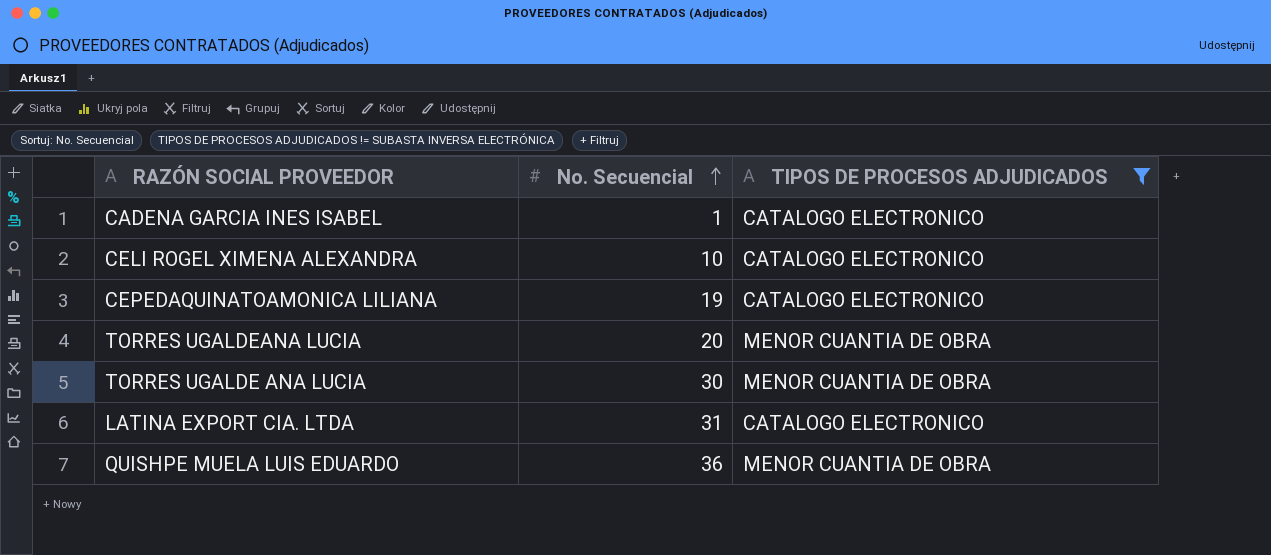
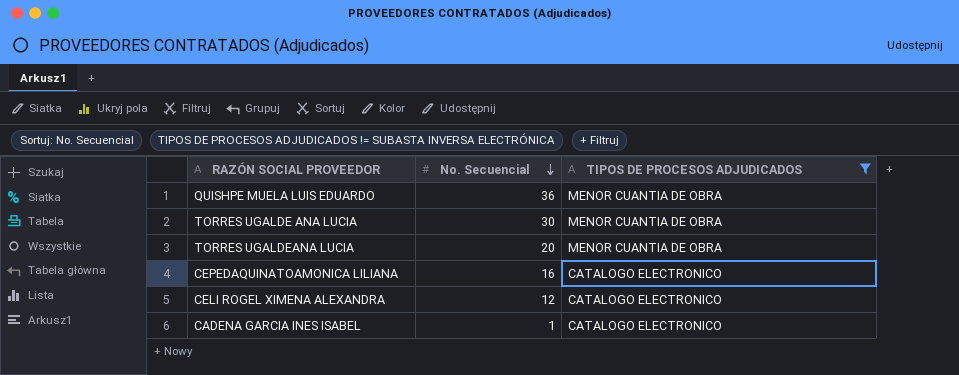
row order: No. Secuencial ascending -> No. Secuencial descending
row LATINA EXPORT CIA. LTDA: 31 | CATALOGO ELECTRONICO -> none
CEPEDAQUINATOAMONICA LILIANA | No. Secuencial: 19 -> 16
CELI ROGEL XIMENA ALEXANDRA | No. Secuencial: 10 -> 12

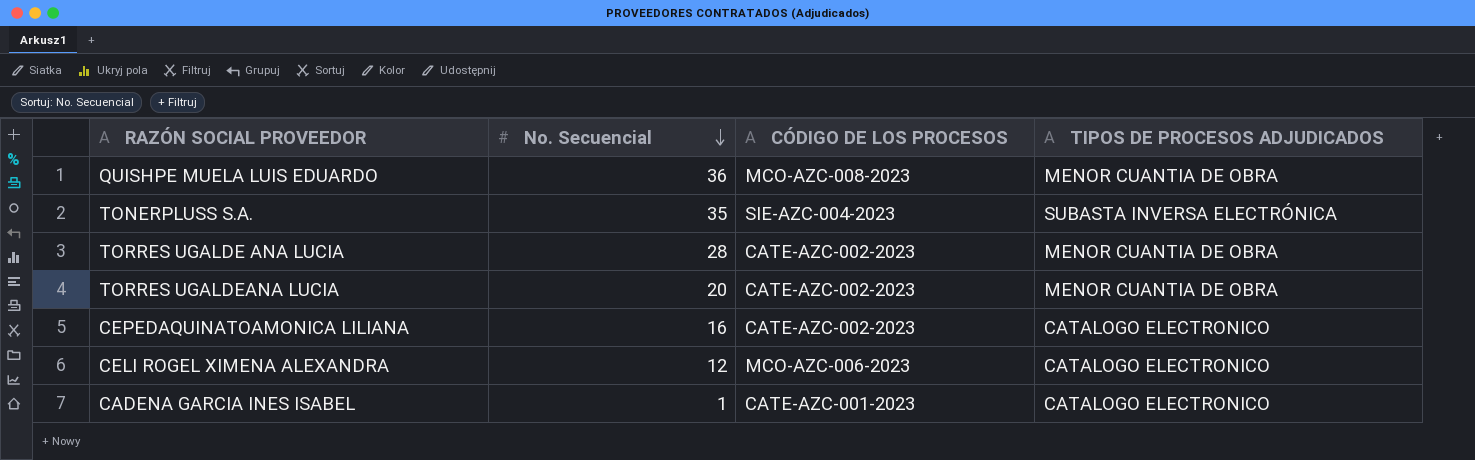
filter: TIPOS DE PROCESOS ADJUDICADOS != SUBASTA INVERSA ELECTRÓNICA -> none
column CÓDIGO DE LOS PROCESOS | position: none -> 3
TORRES UGALDE ANA LUCIA | No. Secuencial: 30 -> 28

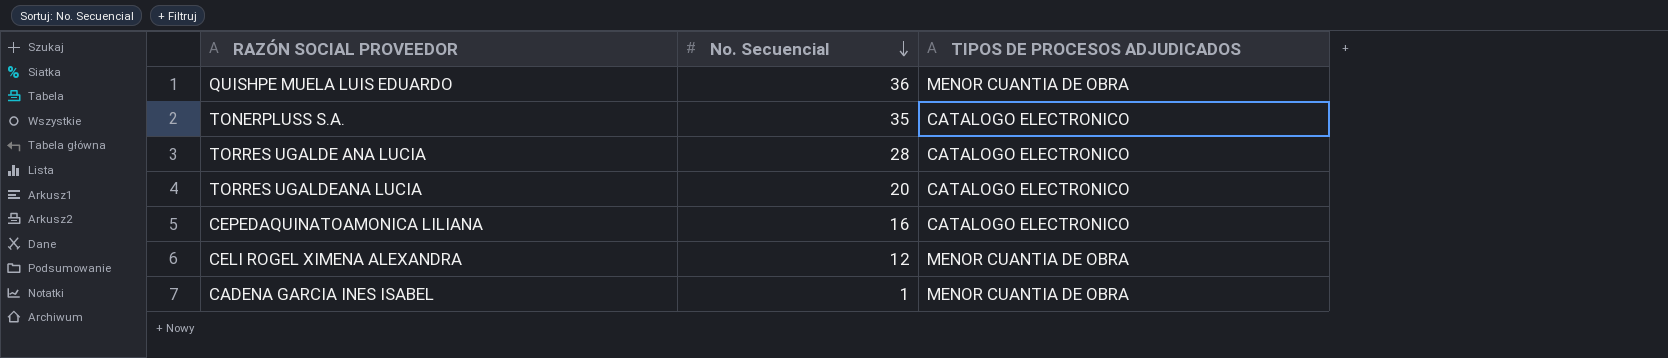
column CÓDIGO DE LOS PROCESOS | position: 3 -> none
TONERPLUSS S.A. | TIPOS DE PROCESOS ADJUDICADOS: SUBASTA INVERSA ELECTRÓNICA -> CATALOGO ELECTRONICO
TORRES UGALDE ANA LUCIA | TIPOS DE PROCESOS ADJUDICADOS: MENOR CUANTIA DE OBRA -> CATALOGO ELECTRONICO
TORRES UGALDEANA LUCIA | TIPOS DE PROCESOS ADJUDICADOS: MENOR CUANTIA DE OBRA -> CATALOGO ELECTRONICO
CELI ROGEL XIMENA ALEXANDRA | TIPOS DE PROCESOS ADJUDICADOS: CATALOGO ELECTRONICO -> MENOR CUANTIA DE OBRA
CADENA GARCIA INES ISABEL | TIPOS DE PROCESOS ADJUDICADOS: CATALOGO ELECTRONICO -> MENOR CUANTIA DE OBRA

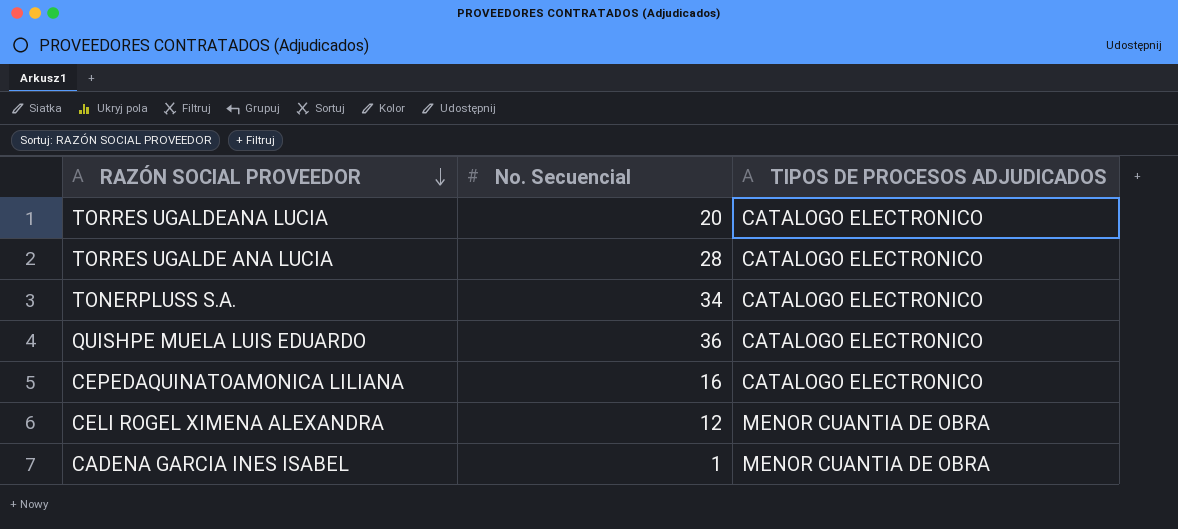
row order: No. Secuencial descending -> RAZÓN SOCIAL PROVEEDOR descending
TONERPLUSS S.A. | No. Secuencial: 35 -> 34
QUISHPE MUELA LUIS EDUARDO | TIPOS DE PROCESOS ADJUDICADOS: MENOR CUANTIA DE OBRA -> CATALOGO ELECTRONICO

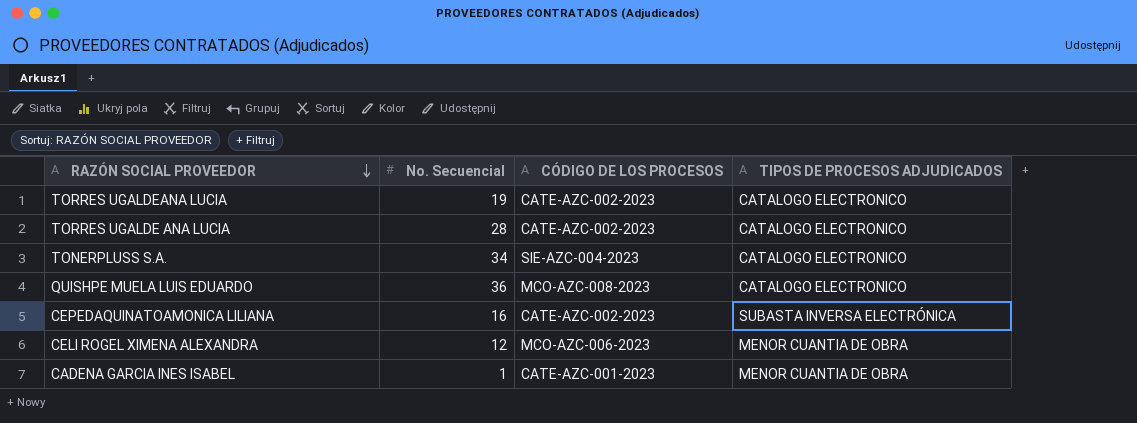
column CÓDIGO DE LOS PROCESOS | position: none -> 3
TORRES UGALDEANA LUCIA | No. Secuencial: 20 -> 19
CEPEDAQUINATOAMONICA LILIANA | TIPOS DE PROCESOS ADJUDICADOS: CATALOGO ELECTRONICO -> SUBASTA INVERSA ELECTRÓNICA

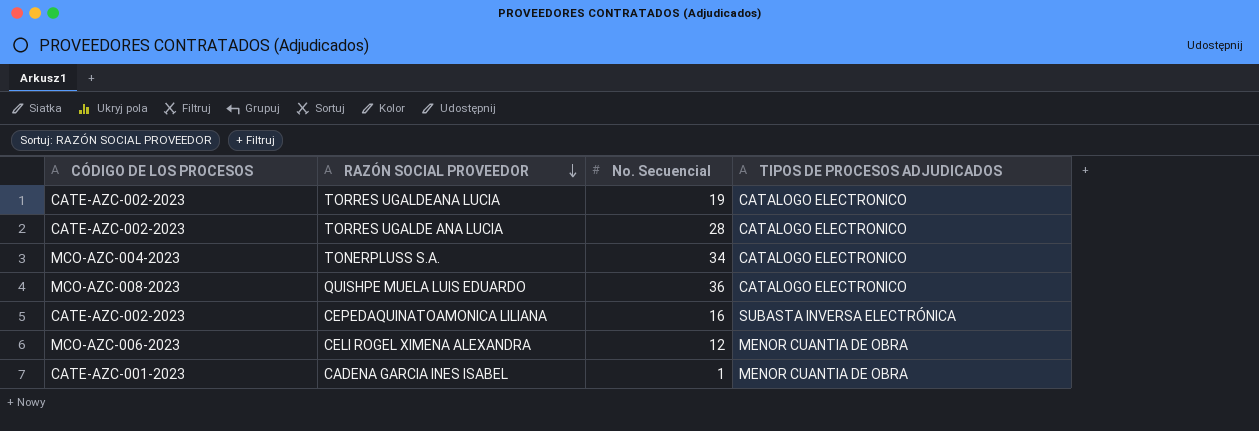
column CÓDIGO DE LOS PROCESOS | position: 3 -> 1
TONERPLUSS S.A. | CÓDIGO DE LOS PROCESOS: SIE-AZC-004-2023 -> MCO-AZC-004-2023

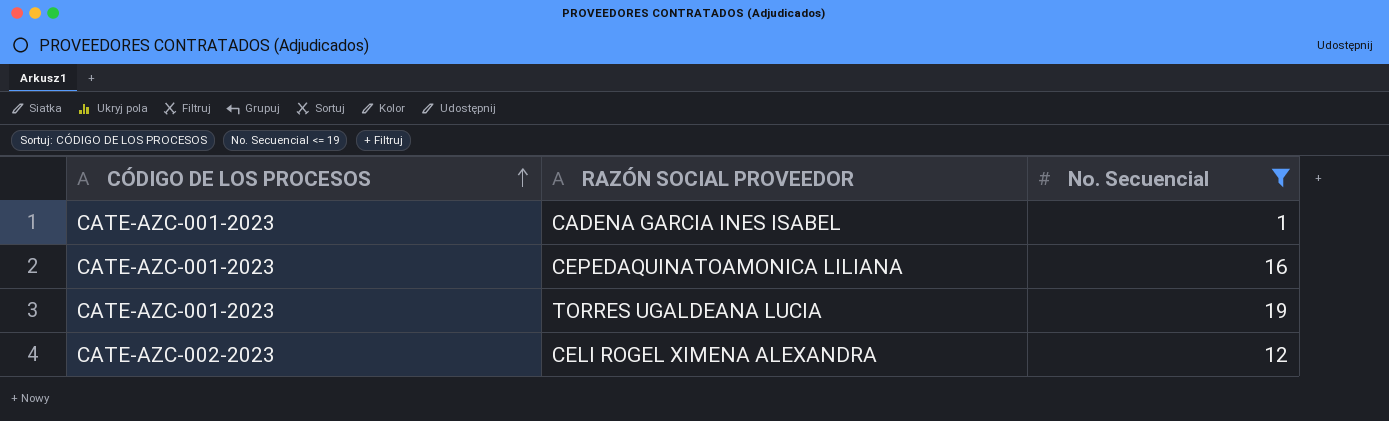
filter: none -> No. Secuencial <= 19
row order: RAZÓN SOCIAL PROVEEDOR descending -> CÓDIGO DE LOS PROCESOS ascending
column TIPOS DE PROCESOS ADJUDICADOS | position: 4 -> none
CEPEDAQUINATOAMONICA LILIANA | CÓDIGO DE LOS PROCESOS: CATE-AZC-002-2023 -> CATE-AZC-001-2023
TORRES UGALDEANA LUCIA | CÓDIGO DE LOS PROCESOS: CATE-AZC-002-2023 -> CATE-AZC-001-2023
CELI ROGEL XIMENA ALEXANDRA | CÓDIGO DE LOS PROCESOS: MCO-AZC-006-2023 -> CATE-AZC-002-2023

